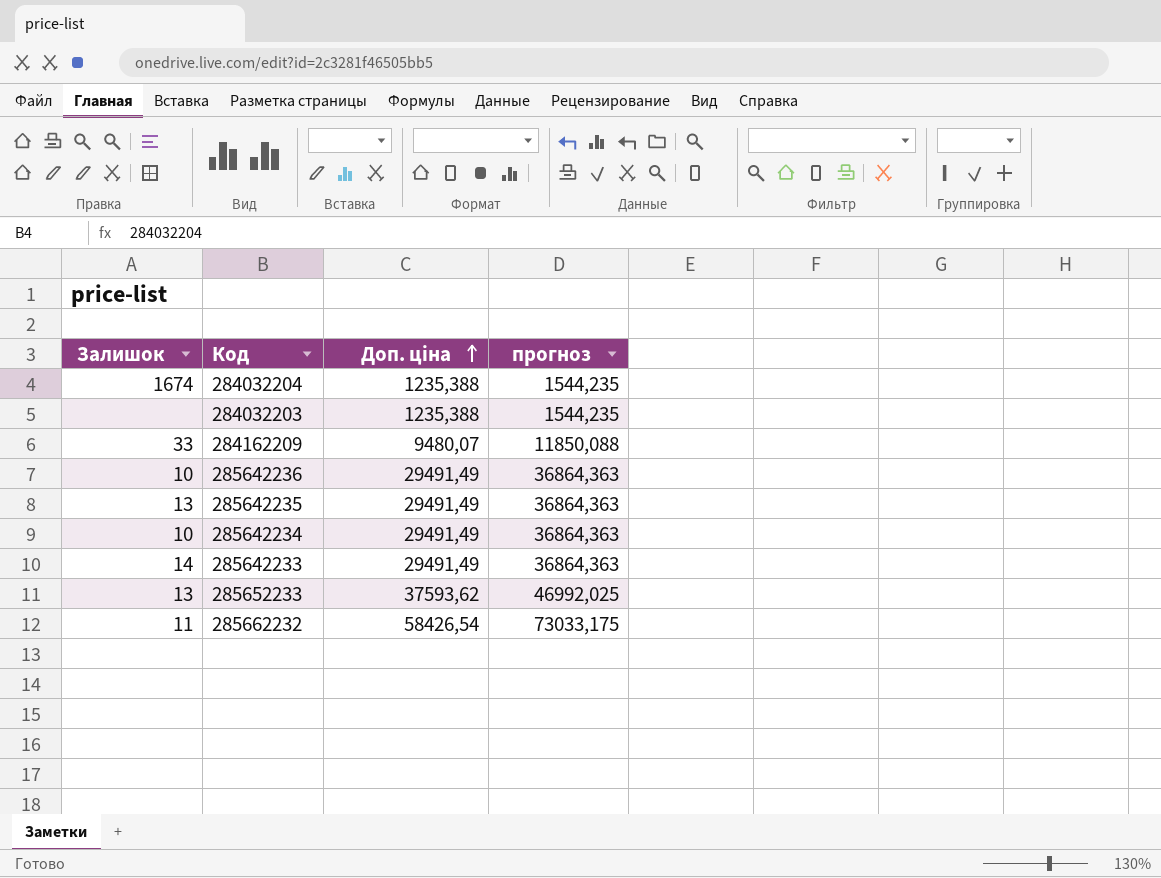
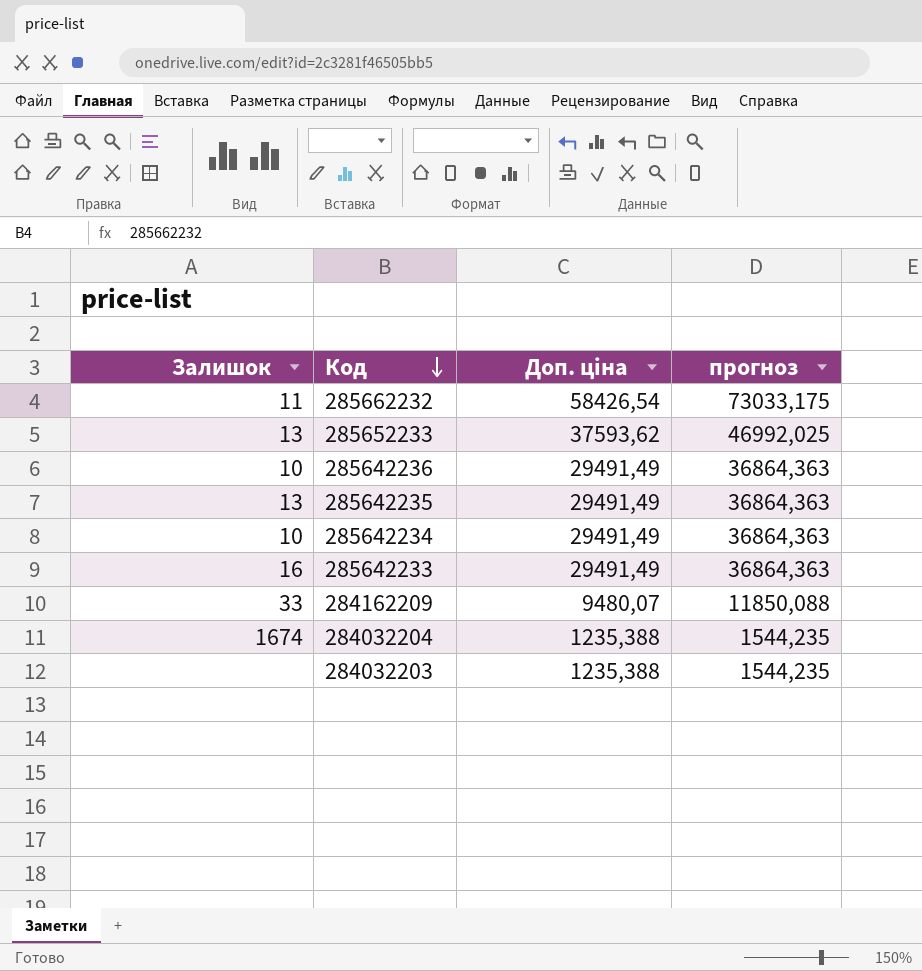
row order: Доп. ціна ascending -> Код descending
285642233 | Залишок: 14 -> 16

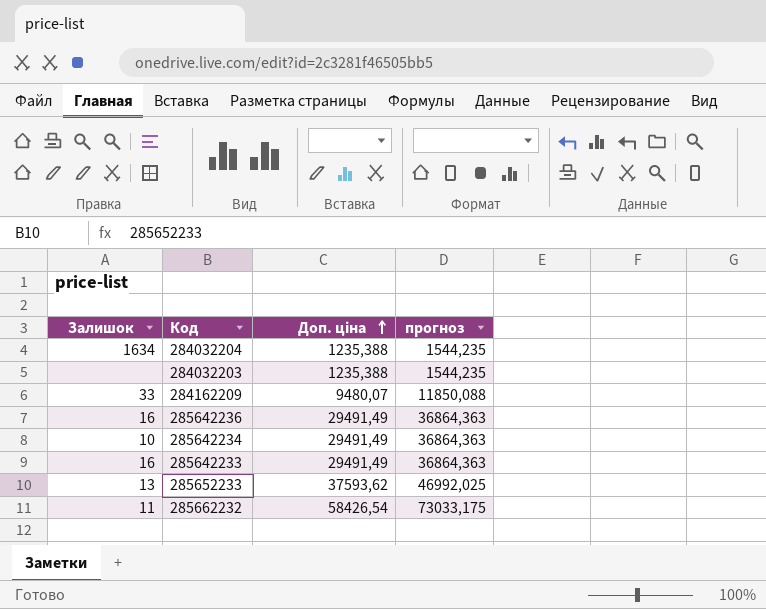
row order: Код descending -> Доп. ціна ascending
row 285642235: 13 | 29491,49 | 36864,363 -> none
284032204 | Залишок: 1674 -> 1634
285642236 | Залишок: 10 -> 16

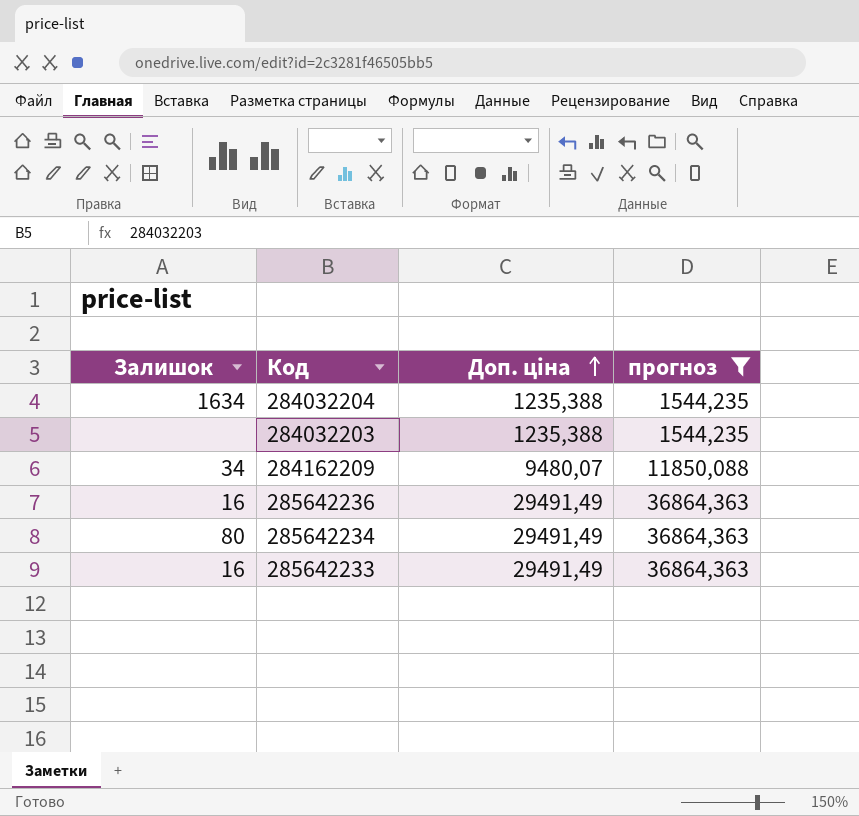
filter: none -> прогноз <= 36864,363
284162209 | Залишок: 33 -> 34
285642234 | Залишок: 10 -> 80

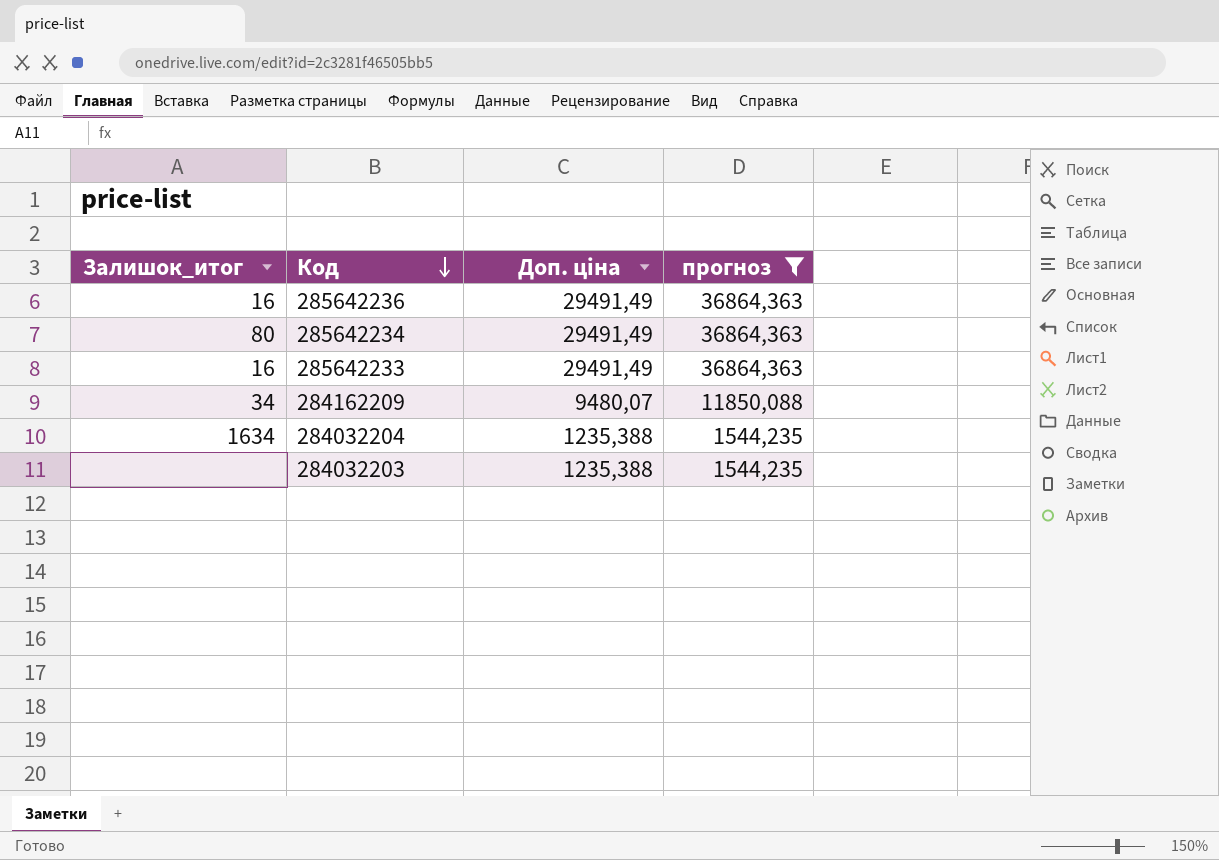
row order: Доп. ціна ascending -> Код descending
column name: Залишок -> Залишок_итог

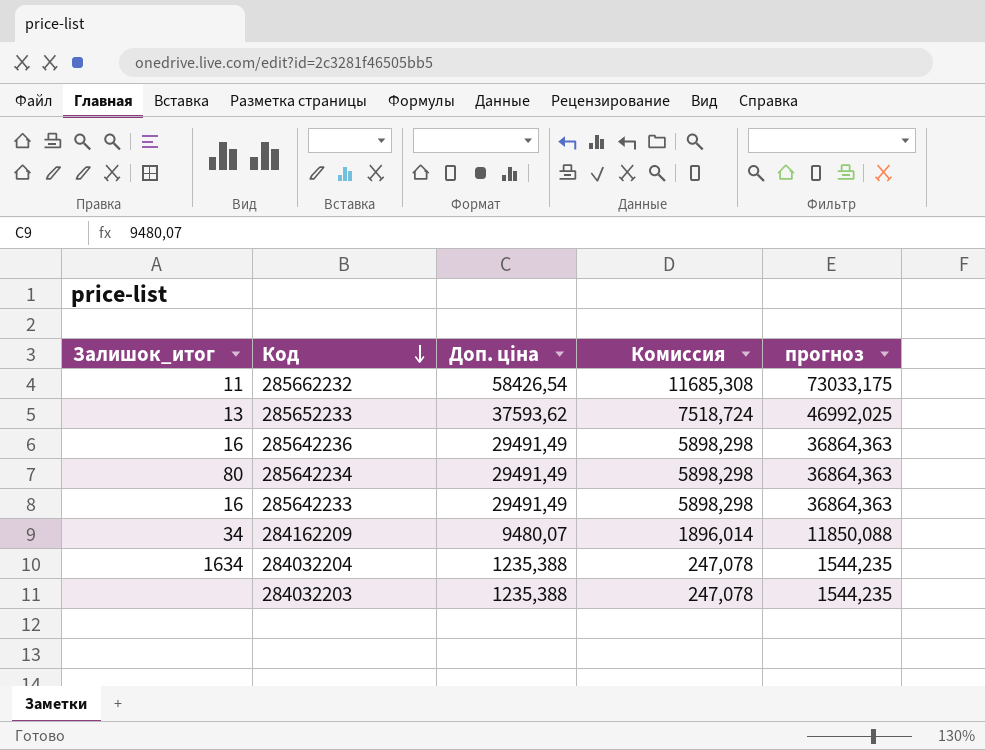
filter: прогноз <= 36864,363 -> none
column Комиссия | formula: none -> [Доп. ціна] * 0,2

